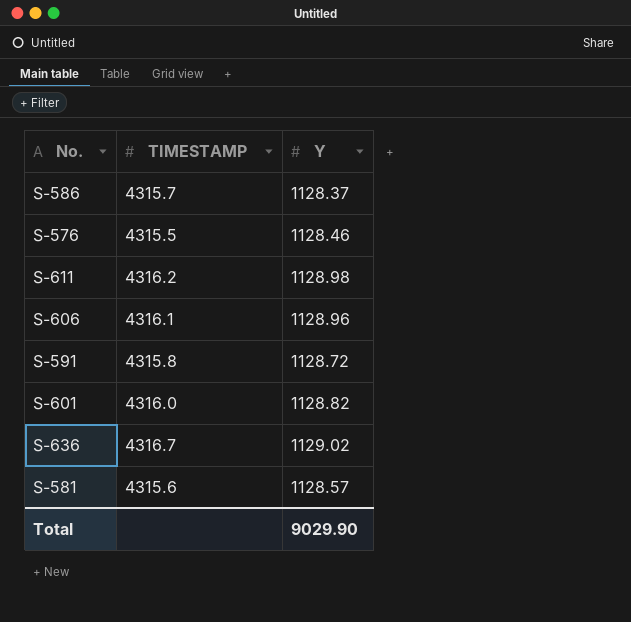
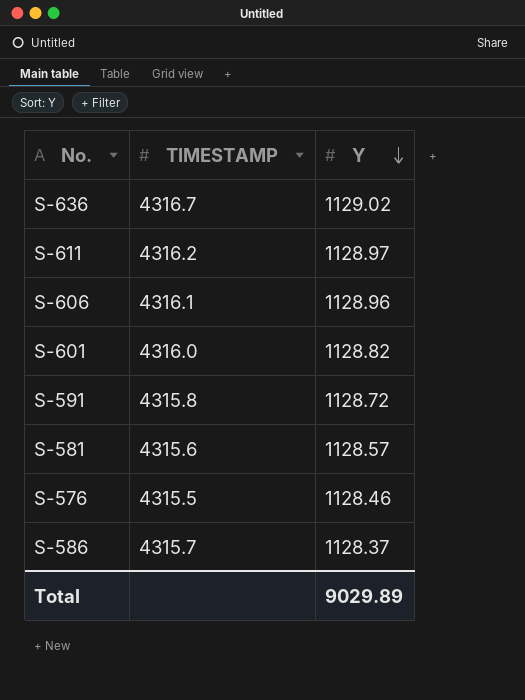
row order: none -> Y descending
S-611 | Y: 1128.98 -> 1128.97
Total | Y: 9029.90 -> 9029.89

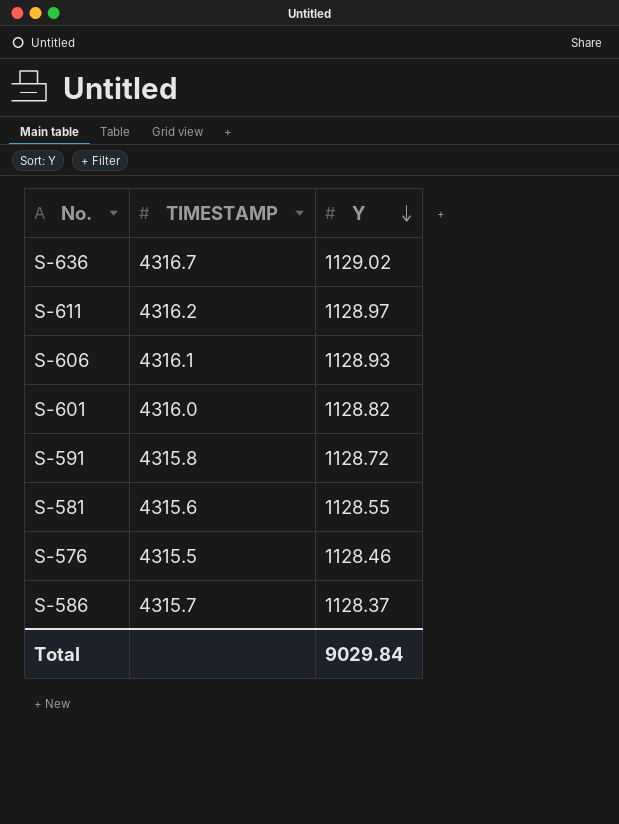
S-606 | Y: 1128.96 -> 1128.93
S-581 | Y: 1128.57 -> 1128.55
Total | Y: 9029.89 -> 9029.84

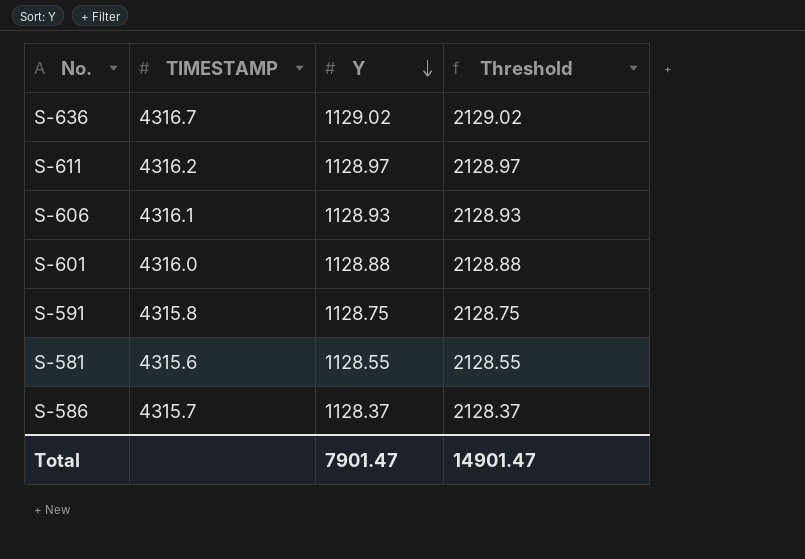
column Threshold | formula: none -> [Y] + 1000
row S-576: 4315.5 | 1128.46 -> none
S-601 | Y: 1128.82 -> 1128.88
S-591 | Y: 1128.72 -> 1128.75
Total | Y: 9029.84 -> 7901.47

